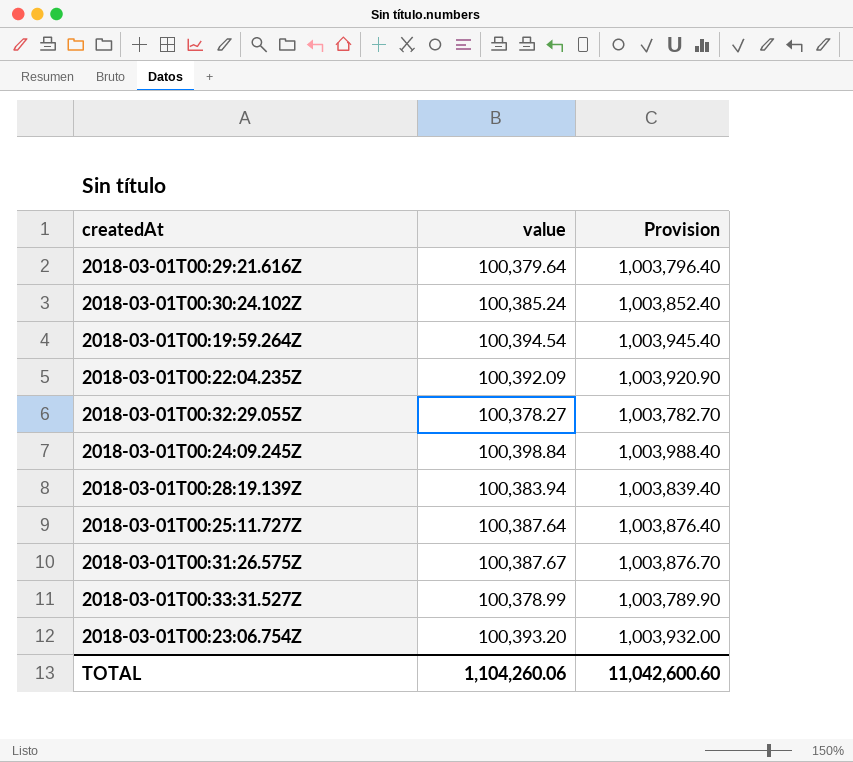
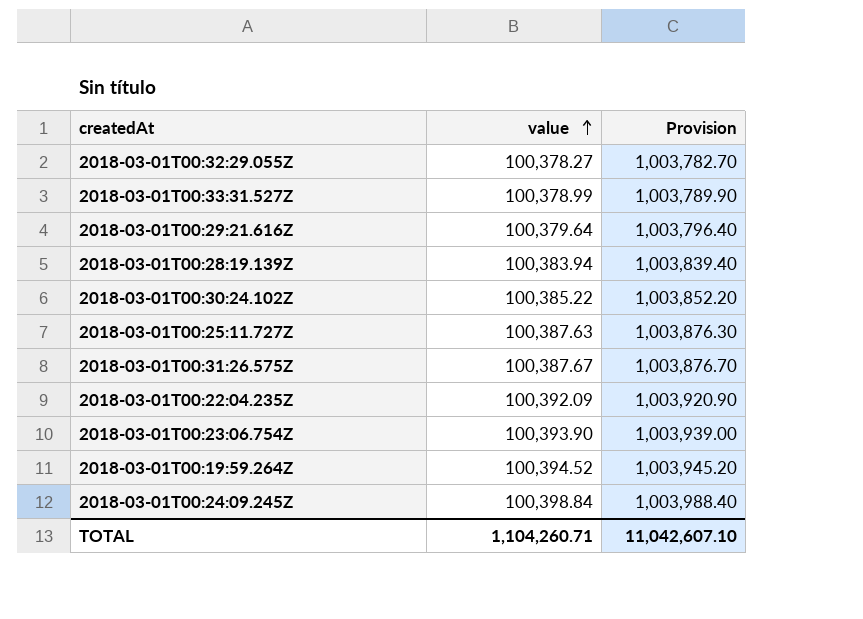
row order: none -> value ascending
2018-03-01T00:30:24.102Z | value: 100,385.24 -> 100,385.22
2018-03-01T00:30:24.102Z | Provision: 1,003,852.40 -> 1,003,852.20
2018-03-01T00:25:11.727Z | value: 100,387.64 -> 100,387.63
2018-03-01T00:25:11.727Z | Provision: 1,003,876.40 -> 1,003,876.30
2018-03-01T00:23:06.754Z | value: 100,393.20 -> 100,393.90
2018-03-01T00:23:06.754Z | Provision: 1,003,932.00 -> 1,003,939.00
2018-03-01T00:19:59.264Z | value: 100,394.54 -> 100,394.52
2018-03-01T00:19:59.264Z | Provision: 1,003,945.40 -> 1,003,945.20
TOTAL | value: 1,104,260.06 -> 1,104,260.71
TOTAL | Provision: 11,042,600.60 -> 11,042,607.10

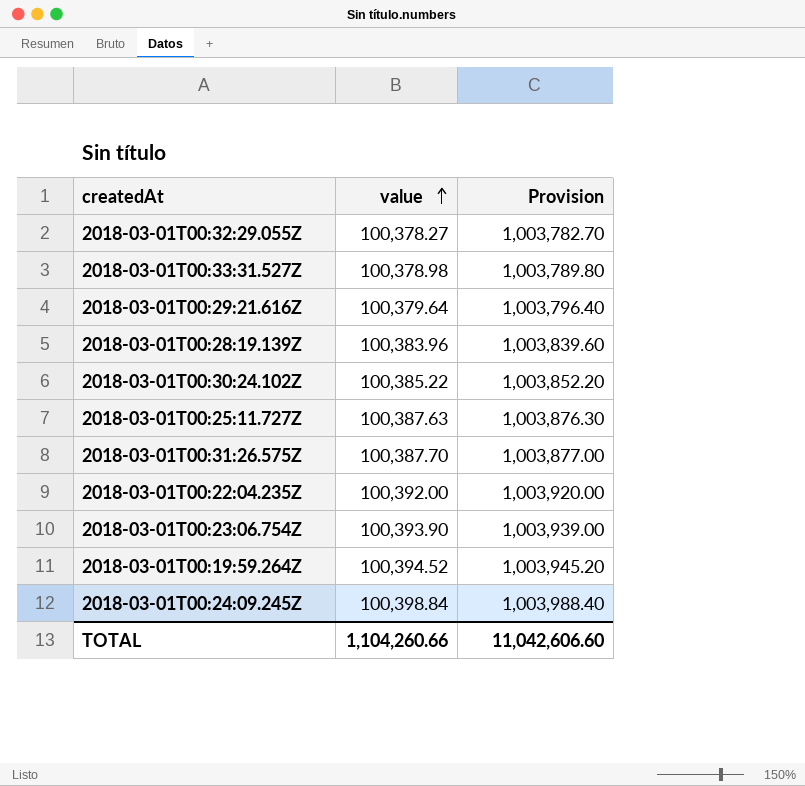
2018-03-01T00:33:31.527Z | value: 100,378.99 -> 100,378.98
2018-03-01T00:33:31.527Z | Provision: 1,003,789.90 -> 1,003,789.80
2018-03-01T00:28:19.139Z | value: 100,383.94 -> 100,383.96
2018-03-01T00:28:19.139Z | Provision: 1,003,839.40 -> 1,003,839.60
2018-03-01T00:31:26.575Z | value: 100,387.67 -> 100,387.70
2018-03-01T00:31:26.575Z | Provision: 1,003,876.70 -> 1,003,877.00
2018-03-01T00:22:04.235Z | value: 100,392.09 -> 100,392.00
2018-03-01T00:22:04.235Z | Provision: 1,003,920.90 -> 1,003,920.00
TOTAL | value: 1,104,260.71 -> 1,104,260.66
TOTAL | Provision: 11,042,607.10 -> 11,042,606.60

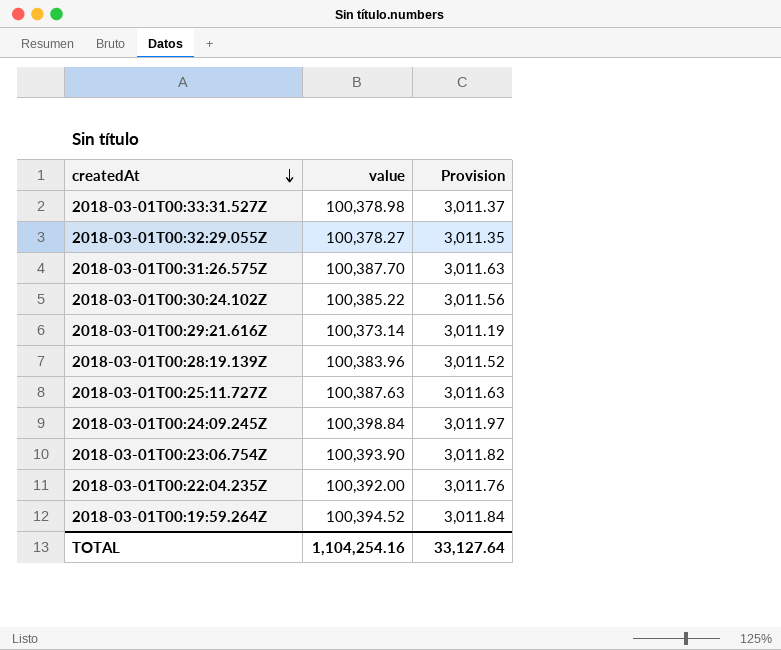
row order: value ascending -> createdAt descending
column Provision | formula: [value] * 10 -> [value] * 0.03
2018-03-01T00:29:21.616Z | value: 100,379.64 -> 100,373.14
TOTAL | value: 1,104,260.66 -> 1,104,254.16
TOTAL | Provision: 11,042,606.60 -> 33,127.64

